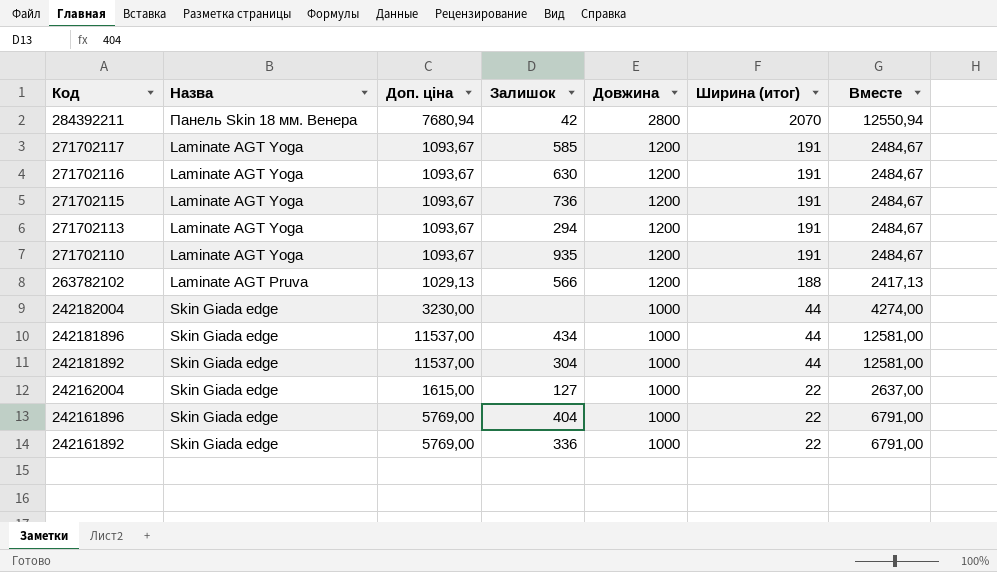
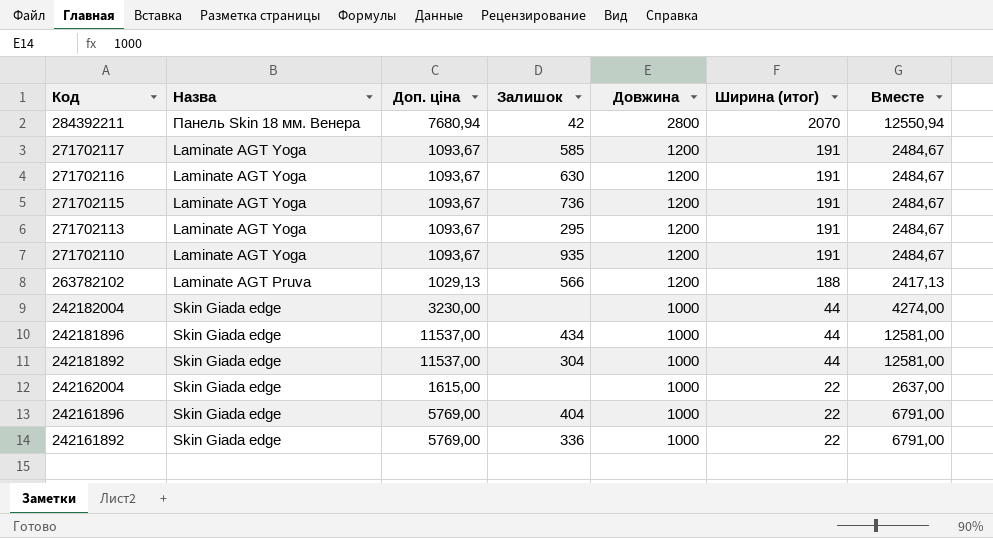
271702113 | Залишок: 294 -> 295
242162004 | Залишок: 127 -> none

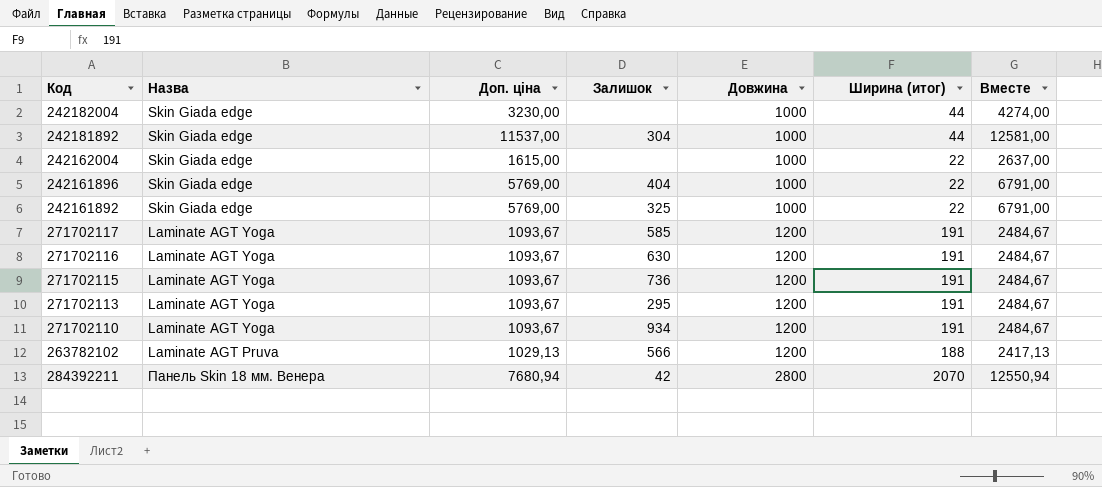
row order: Код descending -> Довжина ascending
row 242181896: Skin Giada edge | 11537,00 | 434 | 1000 | 44 | 12581,00 -> none
242161892 | Залишок: 336 -> 325
271702110 | Залишок: 935 -> 934

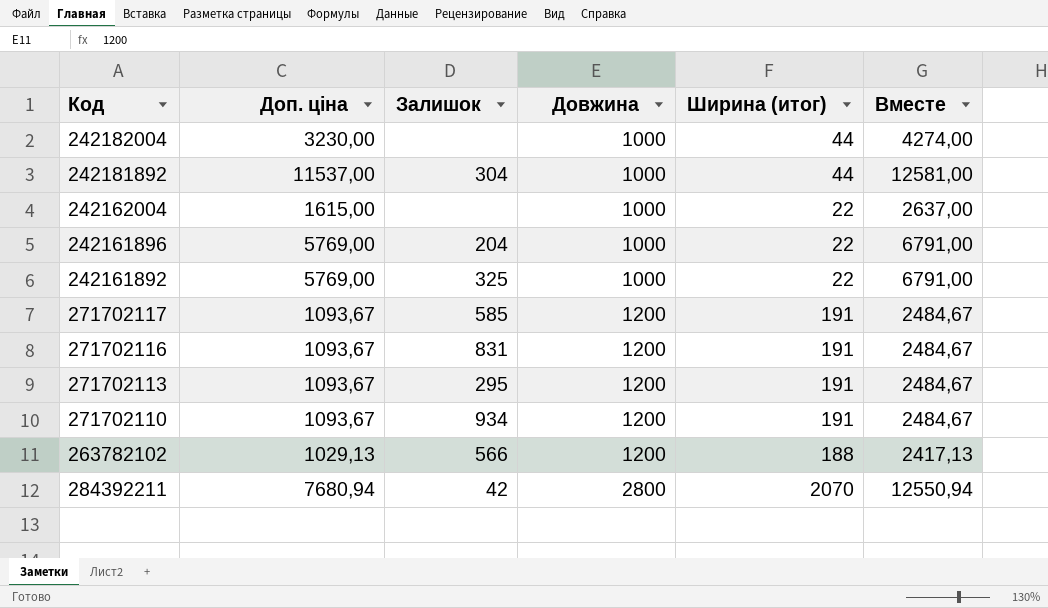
column Назва | position: 2 -> none
row 271702115: Laminate AGT Yoga | 1093,67 | 736 | 1200 | 191 | 2484,67 -> none
242161896 | Залишок: 404 -> 204
271702116 | Залишок: 630 -> 831

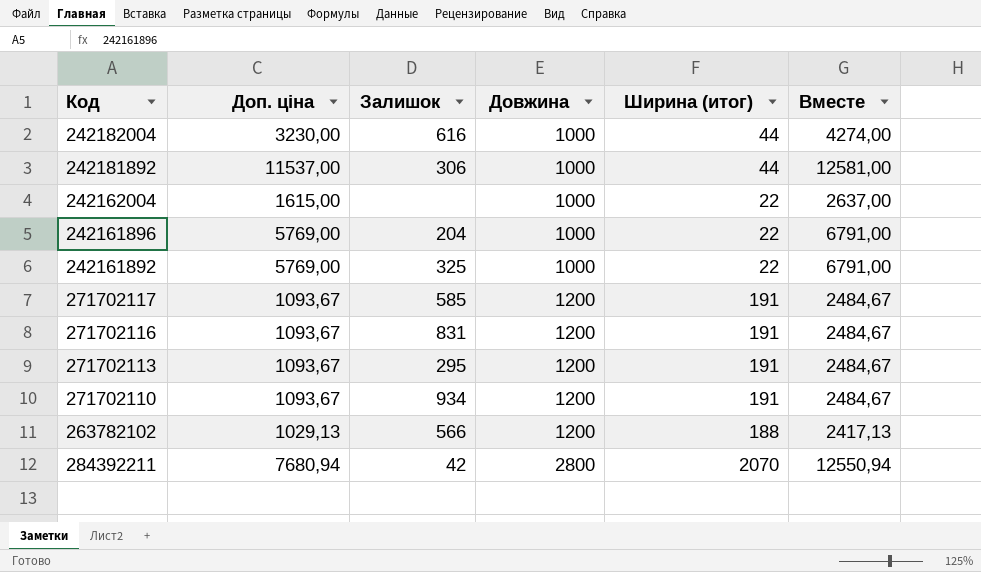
242182004 | Залишок: none -> 616
242181892 | Залишок: 304 -> 306

